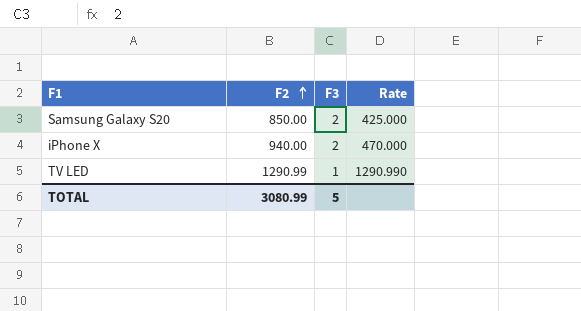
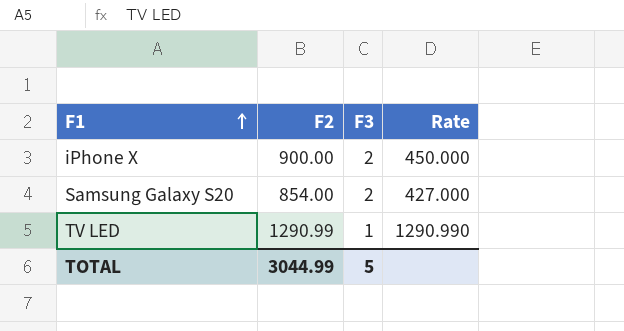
row order: F2 ascending -> F1 ascending
iPhone X | F2: 940.00 -> 900.00
iPhone X | Rate: 470.000 -> 450.000
Samsung Galaxy S20 | F2: 850.00 -> 854.00
Samsung Galaxy S20 | Rate: 425.000 -> 427.000
TOTAL | F2: 3080.99 -> 3044.99

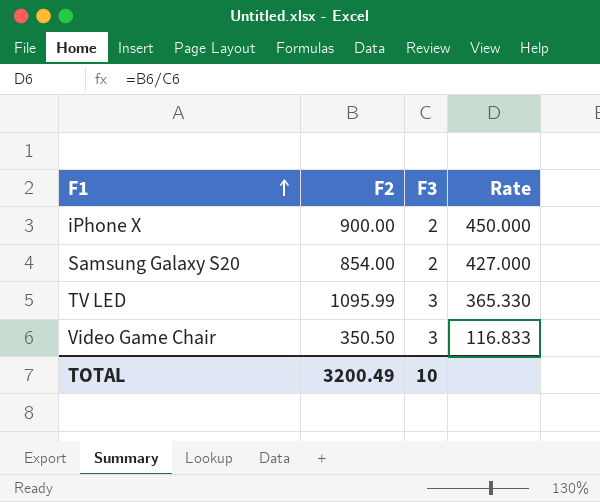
TV LED | F2: 1290.99 -> 1095.99
TV LED | F3: 1 -> 3
TV LED | Rate: 1290.990 -> 365.330
row Video Game Chair: none -> 350.50 | 3 | 116.833
TOTAL | F2: 3044.99 -> 3200.49
TOTAL | F3: 5 -> 10

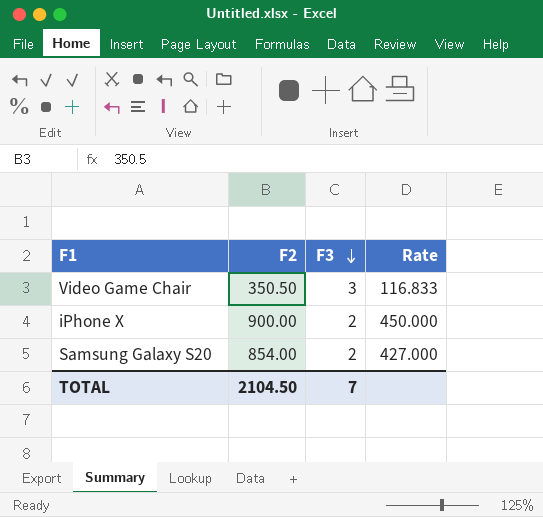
row order: F1 ascending -> F3 descending
row TV LED: 1095.99 | 3 | 365.330 -> none
TOTAL | F2: 3200.49 -> 2104.50
TOTAL | F3: 10 -> 7

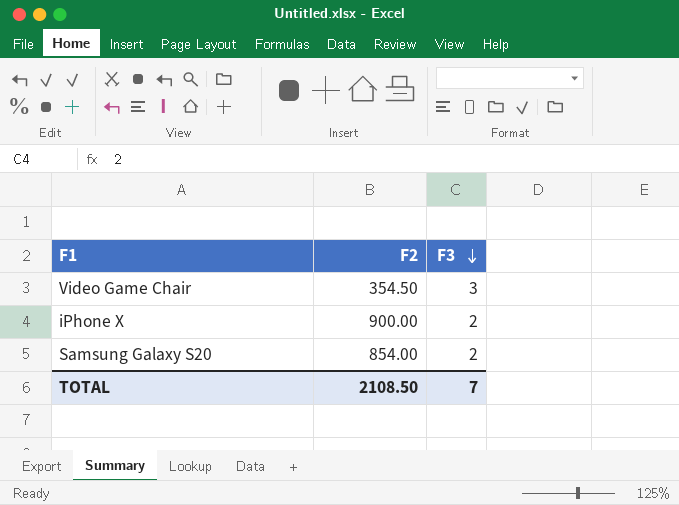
column Rate | formula: [F2] / [F3] -> none
Video Game Chair | F2: 350.50 -> 354.50
TOTAL | F2: 2104.50 -> 2108.50

